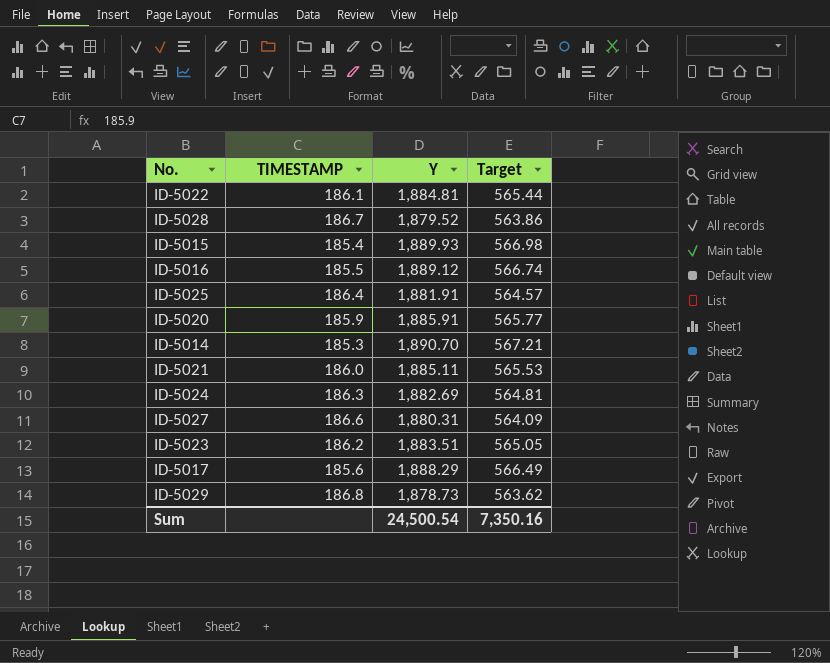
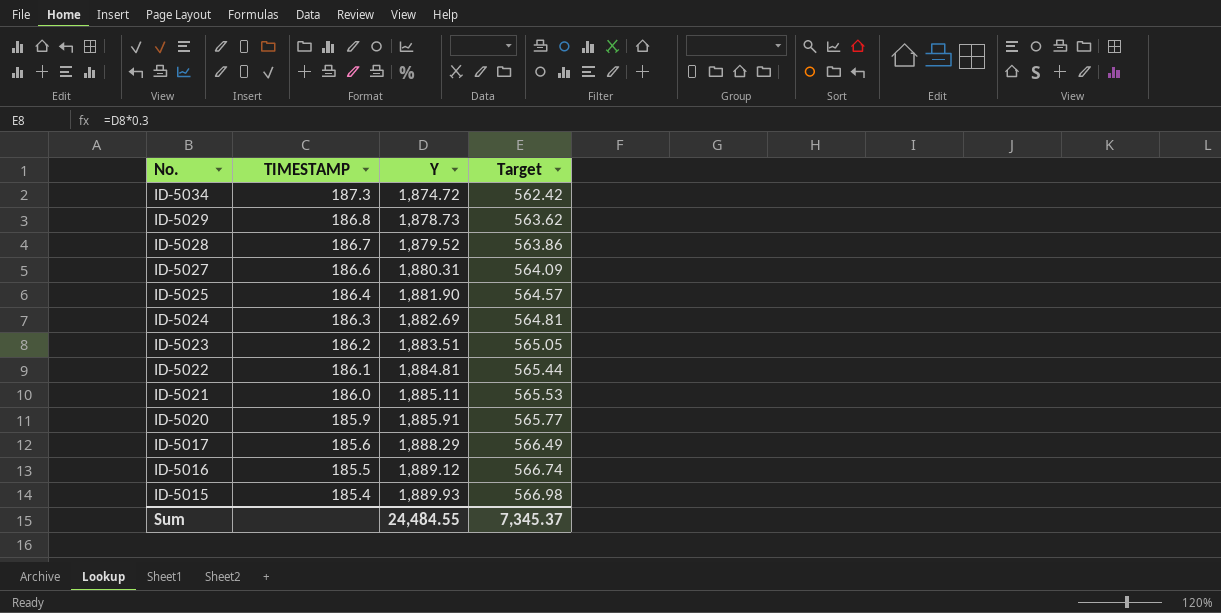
row order: none -> No. descending
row ID-5014: 185.3 | 1,890.70 | 567.21 -> none
row ID-5034: none -> 187.3 | 1,874.72 | 562.42
ID-5025 | Y: 1,881.91 -> 1,881.90
Sum | Y: 24,500.54 -> 24,484.55
Sum | Target: 7,350.16 -> 7,345.37

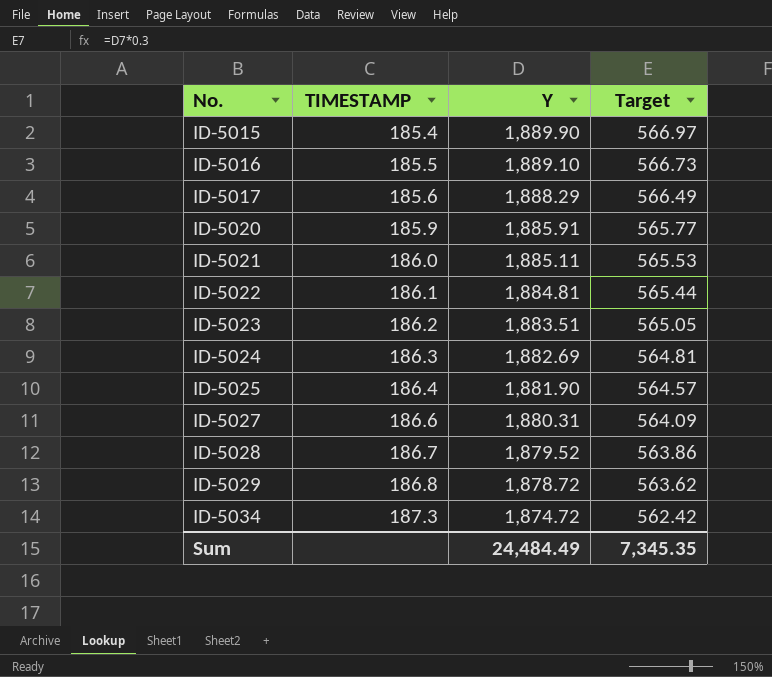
row order: No. descending -> No. ascending
ID-5015 | Y: 1,889.93 -> 1,889.90
ID-5015 | Target: 566.98 -> 566.97
ID-5016 | Y: 1,889.12 -> 1,889.10
ID-5016 | Target: 566.74 -> 566.73
ID-5029 | Y: 1,878.73 -> 1,878.72
Sum | Y: 24,484.55 -> 24,484.49
Sum | Target: 7,345.37 -> 7,345.35

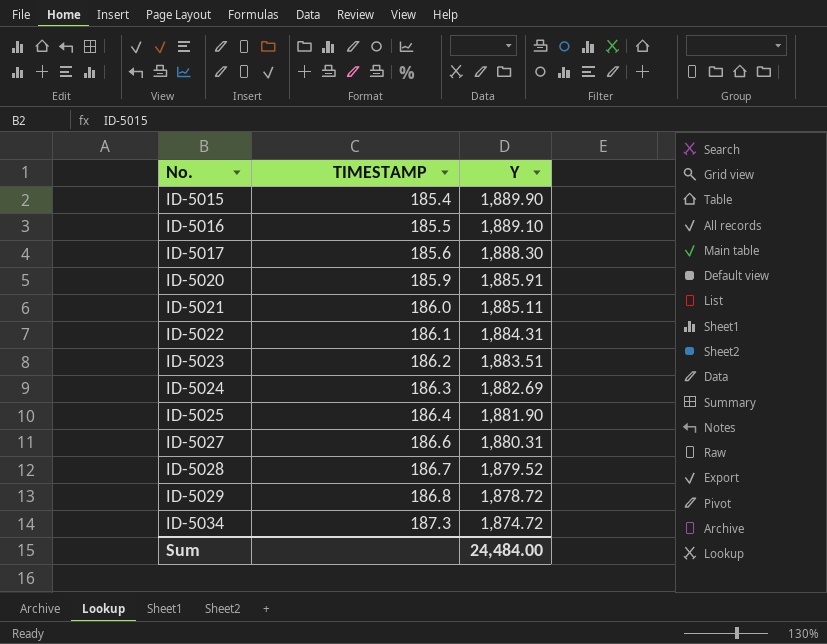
column Target | formula: [Y] * 0.3 -> none
ID-5017 | Y: 1,888.29 -> 1,888.30
ID-5022 | Y: 1,884.81 -> 1,884.31
Sum | Y: 24,484.49 -> 24,484.00

